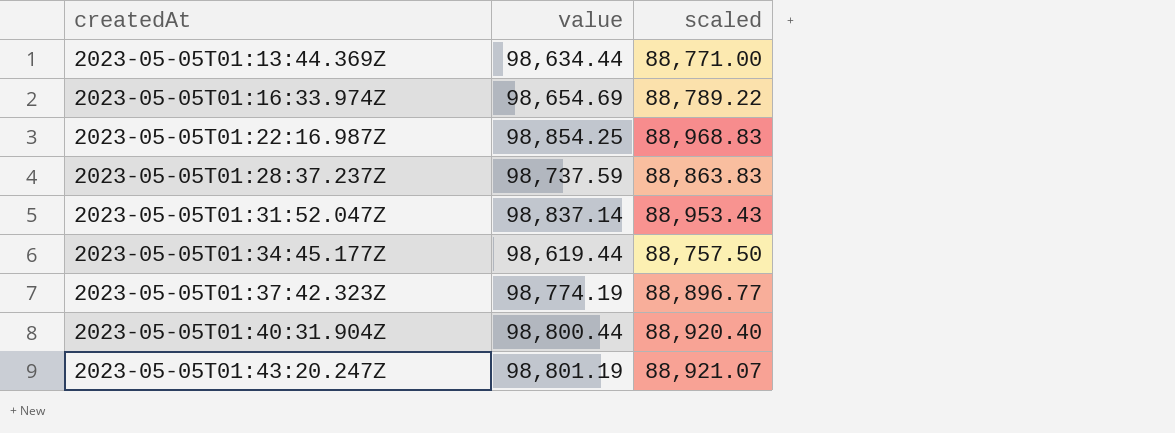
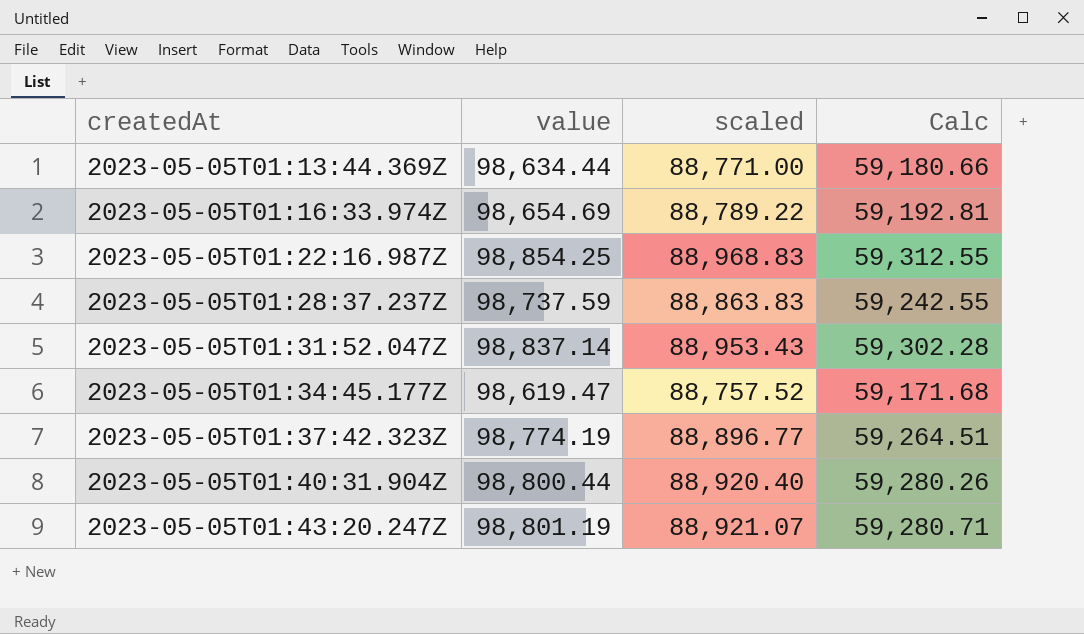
column Calc | formula: none -> [value] * 0.6
2023-05-05T01:34:45.177Z | value: 98,619.44 -> 98,619.47
2023-05-05T01:34:45.177Z | scaled: 88,757.50 -> 88,757.52

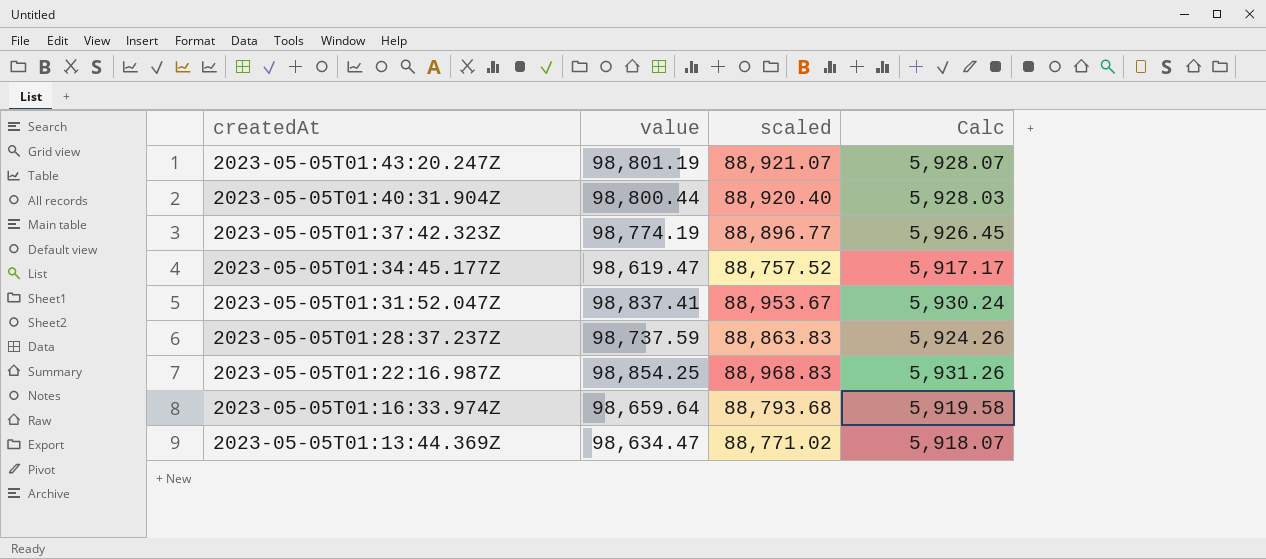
row order: createdAt ascending -> createdAt descending
column Calc | formula: [value] * 0.6 -> [value] * 0.06
2023-05-05T01:31:52.047Z | value: 98,837.14 -> 98,837.41
2023-05-05T01:31:52.047Z | scaled: 88,953.43 -> 88,953.67
2023-05-05T01:16:33.974Z | value: 98,654.69 -> 98,659.64
2023-05-05T01:16:33.974Z | scaled: 88,789.22 -> 88,793.68
2023-05-05T01:13:44.369Z | value: 98,634.44 -> 98,634.47
2023-05-05T01:13:44.369Z | scaled: 88,771.00 -> 88,771.02

